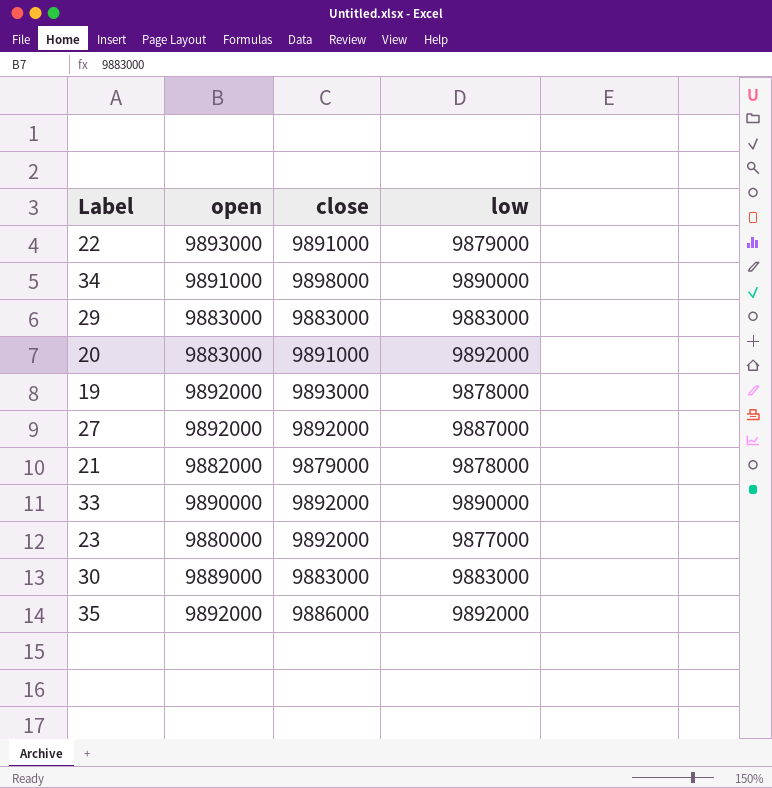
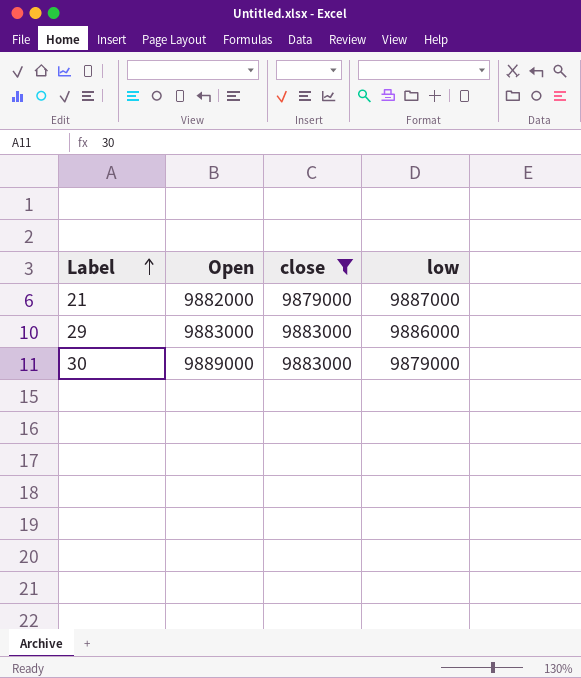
filter: none -> close <= 9883000
row order: none -> Label ascending
column name: open -> Open
21 | low: 9878000 -> 9887000
29 | low: 9883000 -> 9886000
30 | low: 9883000 -> 9879000

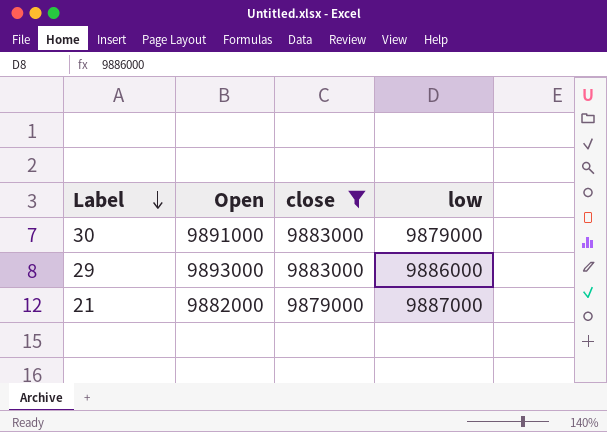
row order: Label ascending -> Label descending
30 | Open: 9889000 -> 9891000
29 | Open: 9883000 -> 9893000

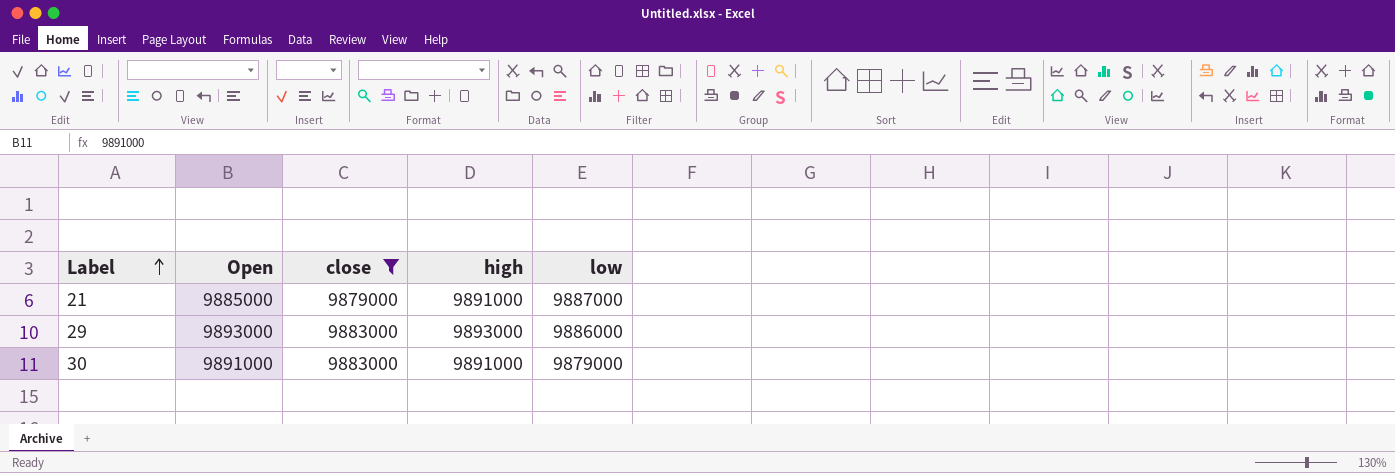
row order: Label descending -> Label ascending
column high | position: none -> 4
21 | Open: 9882000 -> 9885000

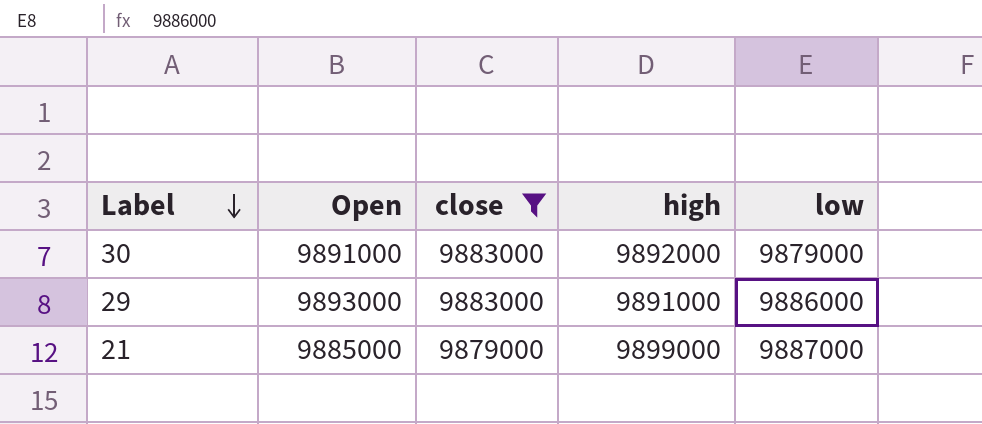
row order: Label ascending -> Label descending
30 | high: 9891000 -> 9892000
29 | high: 9893000 -> 9891000
21 | high: 9891000 -> 9899000

